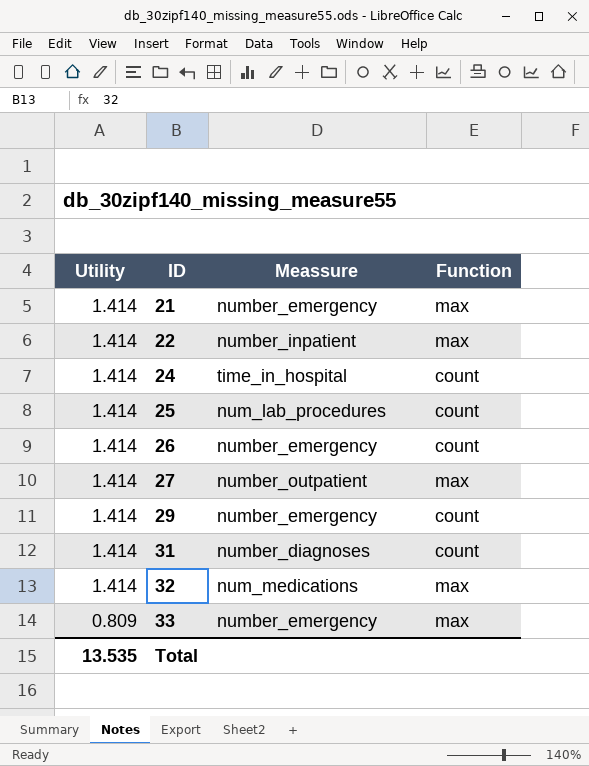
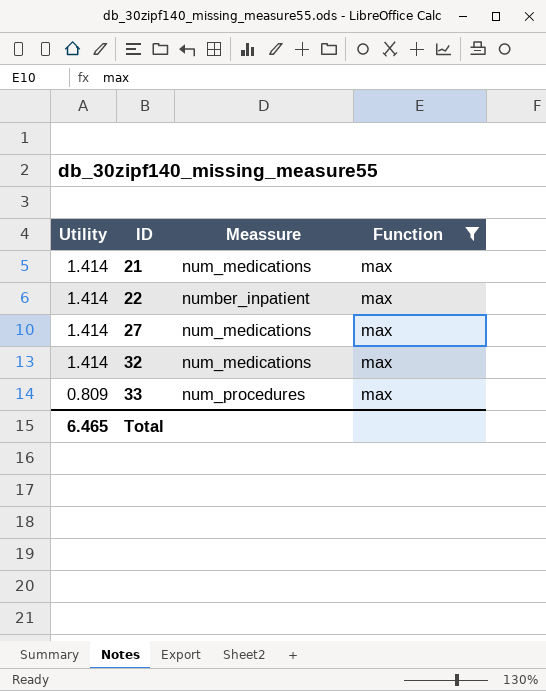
filter: none -> Function = max
21 | Meassure: number_emergency -> num_medications
27 | Meassure: number_outpatient -> num_medications
33 | Meassure: number_emergency -> num_procedures
Total | Utility: 13.535 -> 6.465

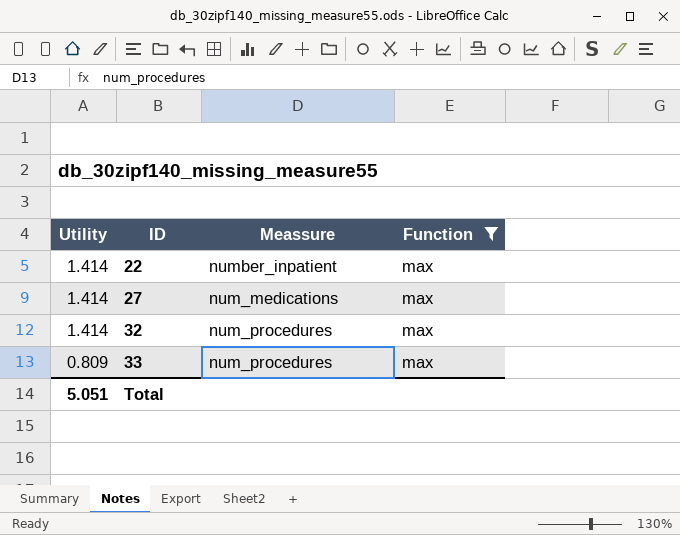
row 21: 1.414 | num_medications | max -> none
32 | Meassure: num_medications -> num_procedures
Total | Utility: 6.465 -> 5.051

